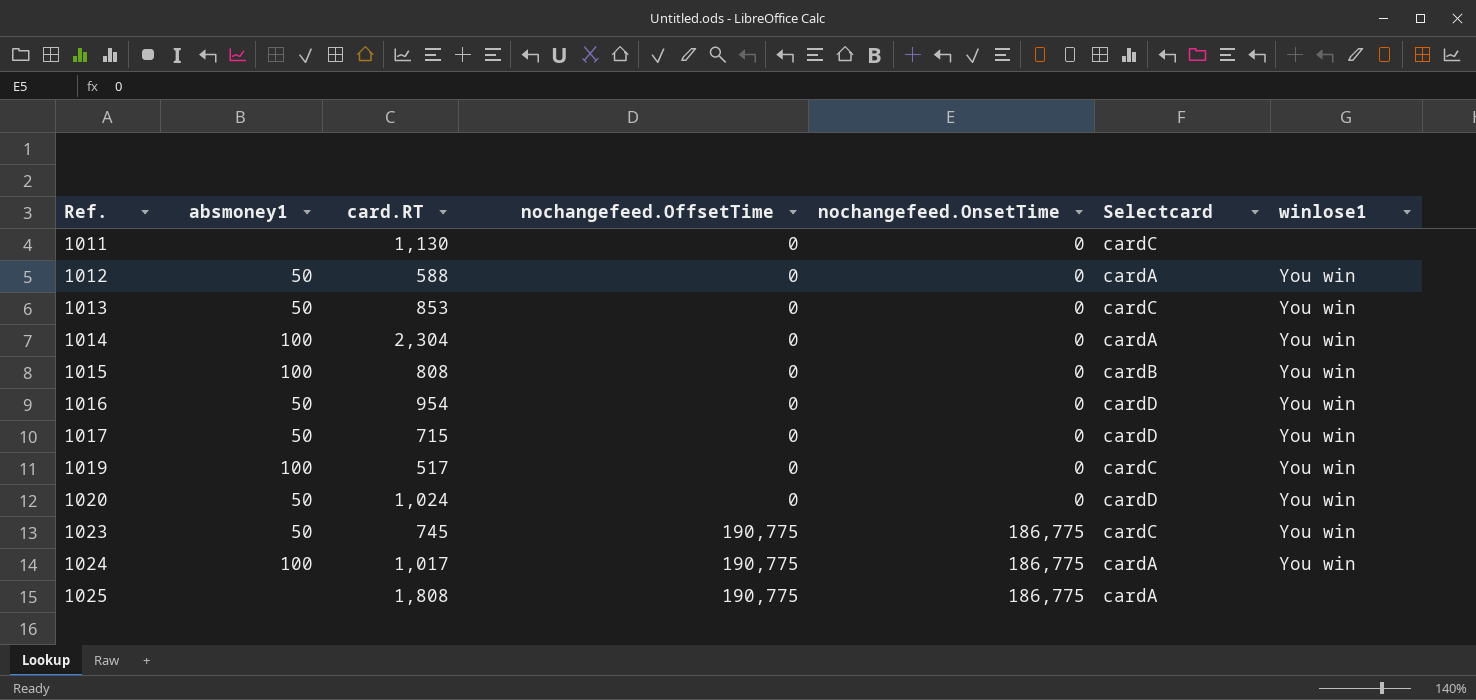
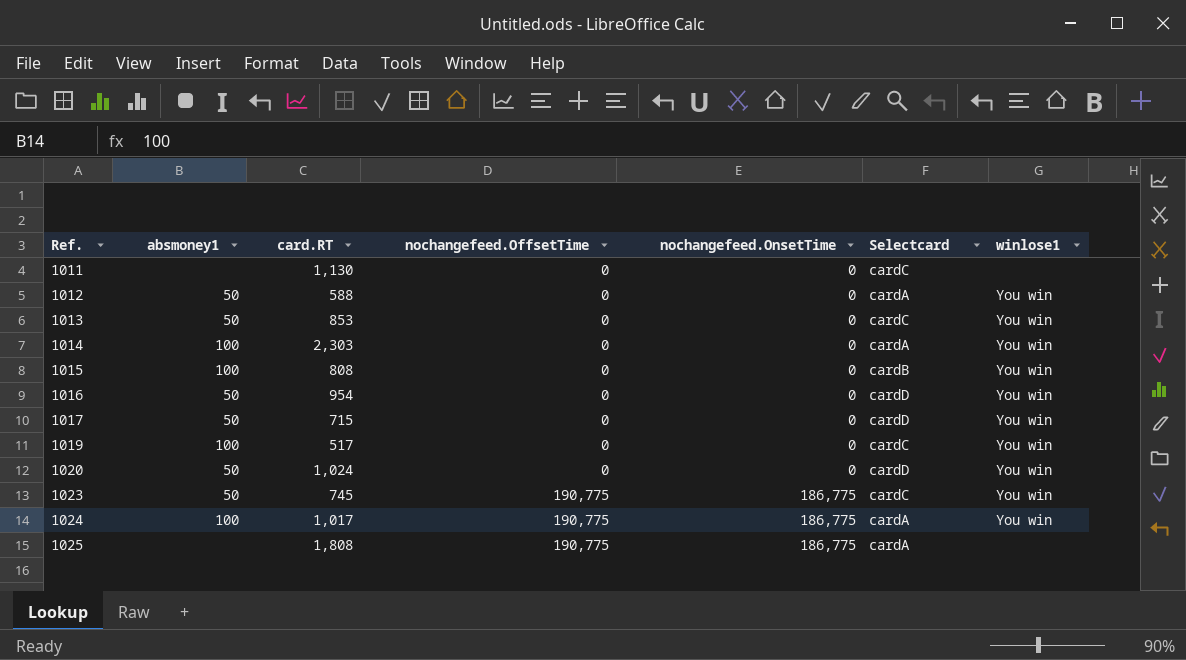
1014 | card.RT: 2,304 -> 2,303

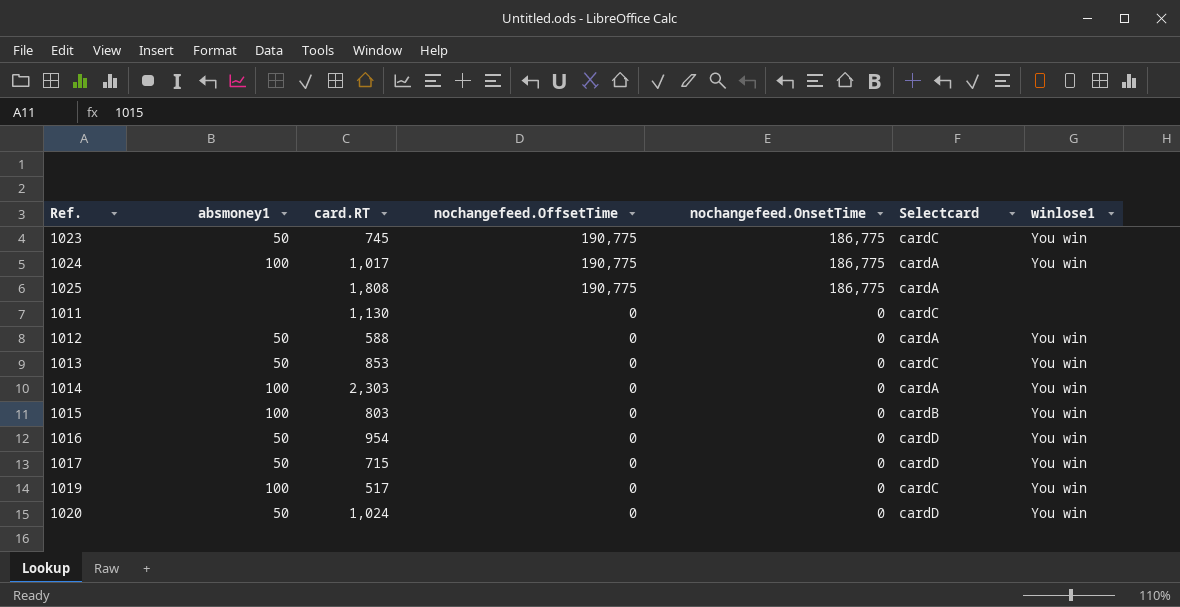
row order: Ref. ascending -> nochangefeed.OffsetTime descending
1015 | card.RT: 808 -> 803

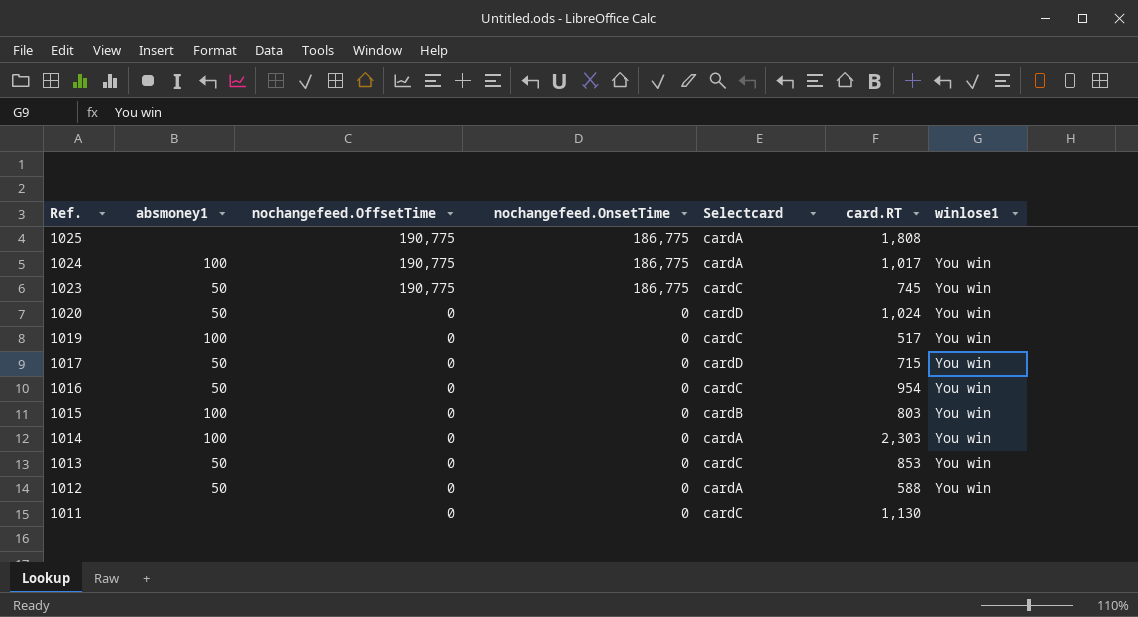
row order: nochangefeed.OffsetTime descending -> Ref. descending
column card.RT | position: 3 -> 6
1016 | Selectcard: cardD -> cardC

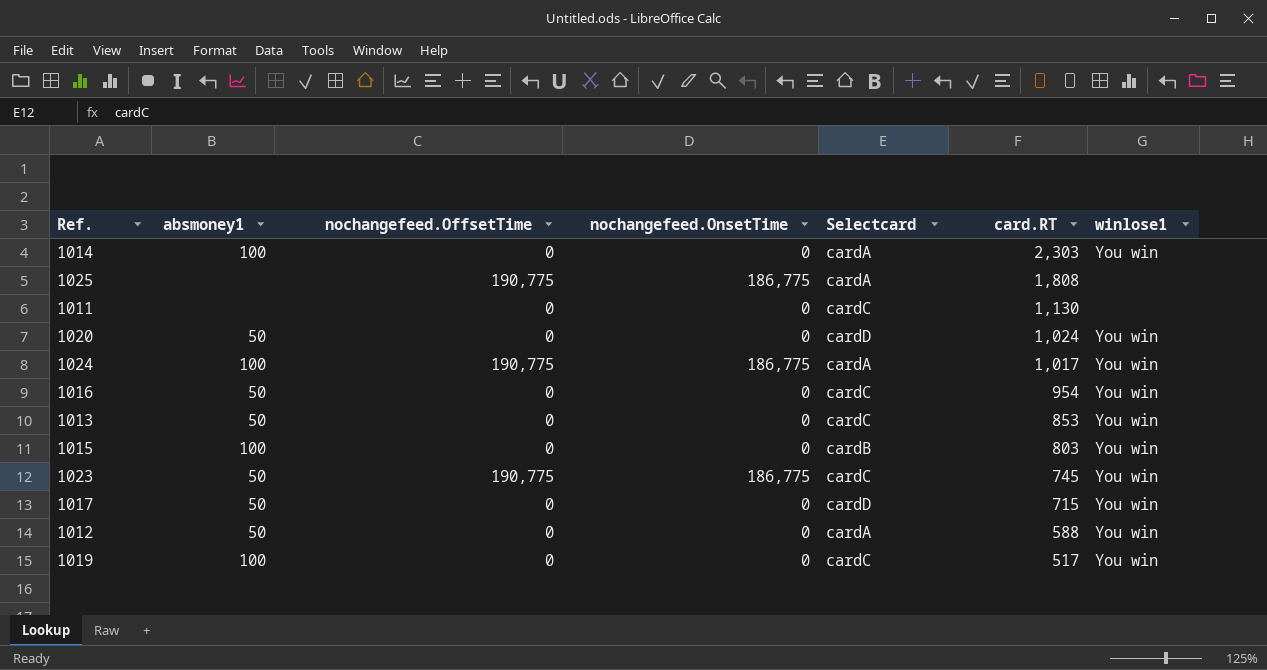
row order: Ref. descending -> card.RT descending

